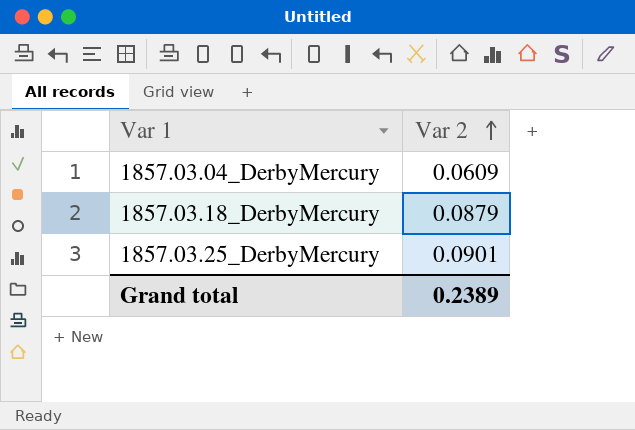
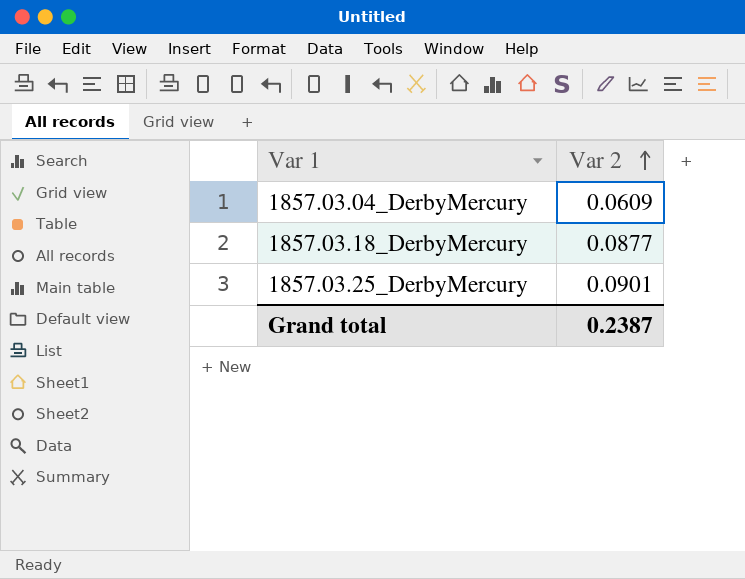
1857.03.18_DerbyMercury | Var 2: 0.0879 -> 0.0877
Grand total | Var 2: 0.2389 -> 0.2387

